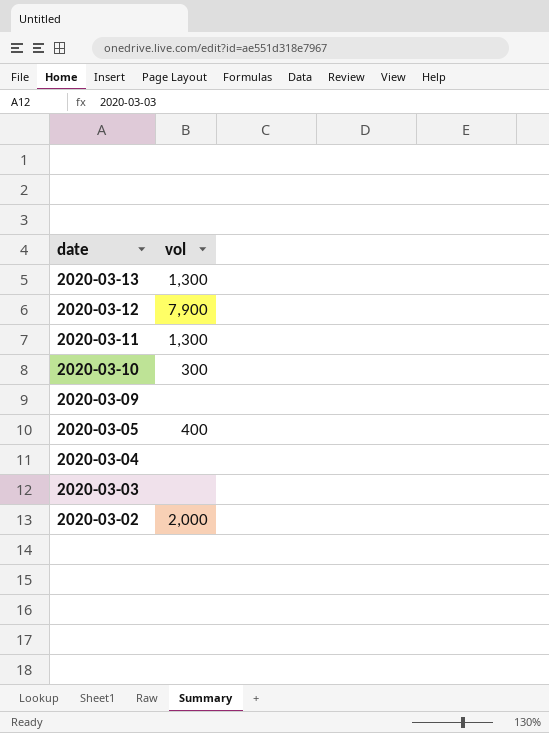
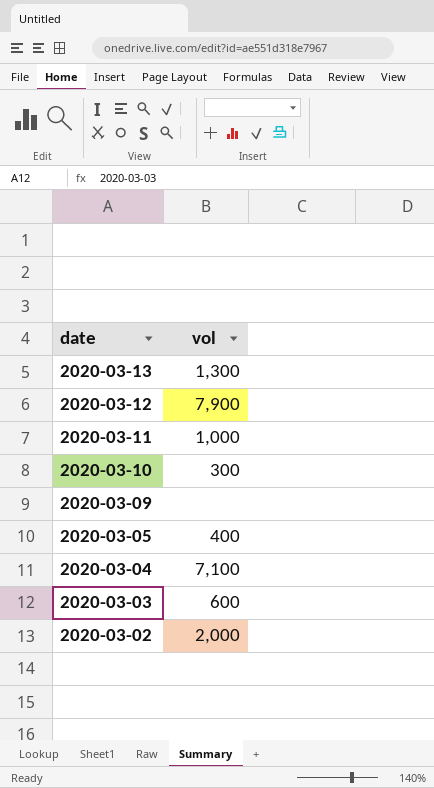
2020-03-11 | vol: 1,300 -> 1,000
2020-03-04 | vol: none -> 7,100
2020-03-03 | vol: none -> 600

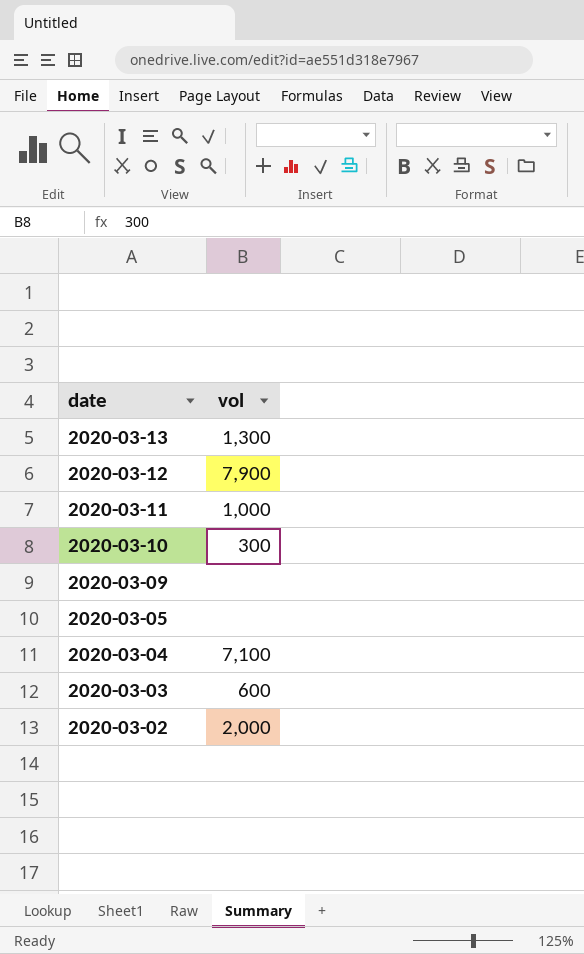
2020-03-05 | vol: 400 -> none

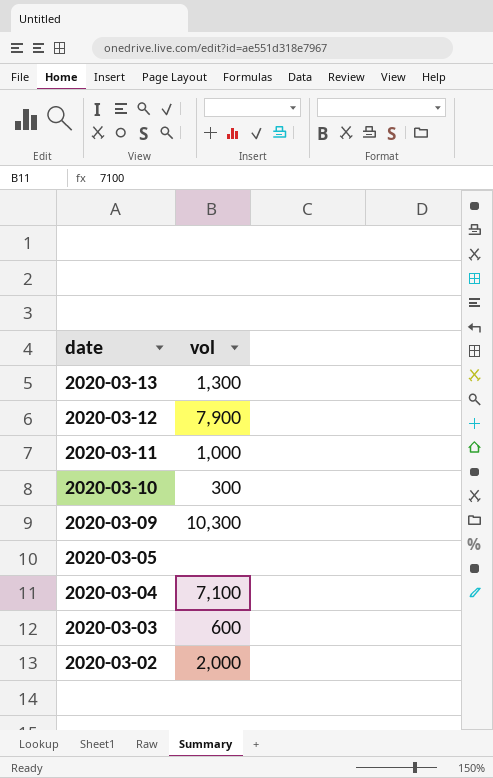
2020-03-09 | vol: none -> 10,300

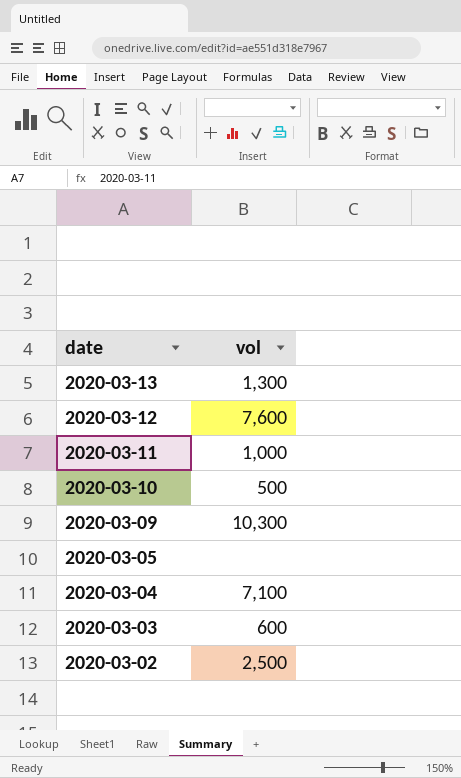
2020-03-12 | vol: 7,900 -> 7,600
2020-03-10 | vol: 300 -> 500
2020-03-02 | vol: 2,000 -> 2,500

